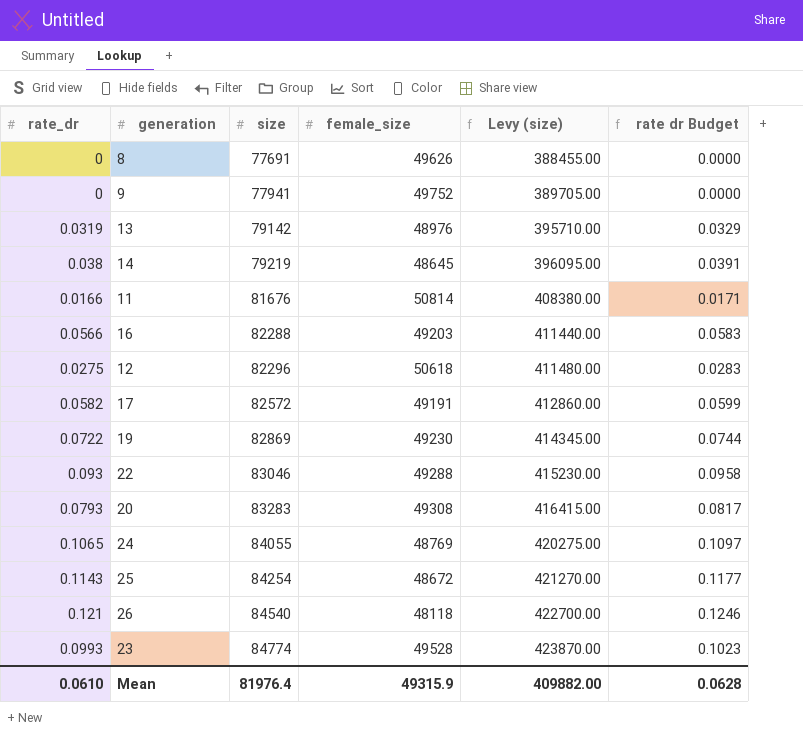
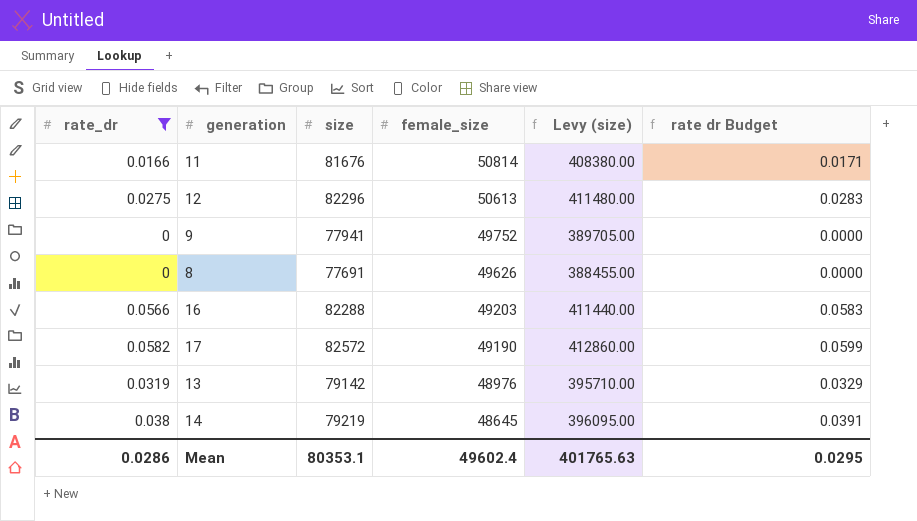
filter: none -> rate_dr <= 0.0582
row order: size ascending -> female_size descending
12 | female_size: 50618 -> 50613
17 | female_size: 49191 -> 49190
Mean | rate_dr: 0.0610 -> 0.0286
Mean | size: 81976.4 -> 80353.1
Mean | female_size: 49315.9 -> 49602.4
Mean | Levy (size): 409882.00 -> 401765.63
Mean | rate dr Budget: 0.0628 -> 0.0295

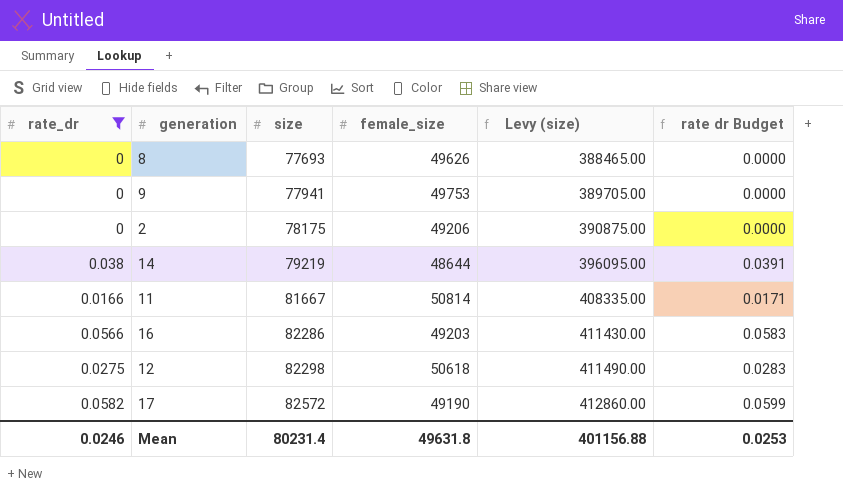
row order: female_size descending -> size ascending
row 13: 0.0319 | 79142 | 48976 | 395710.00 | 0.0329 -> none
8 | size: 77691 -> 77693
8 | Levy (size): 388455.00 -> 388465.00
9 | female_size: 49752 -> 49753
row 2: none -> 0 | 78175 | 49206 | 390875.00 | 0.0000
14 | female_size: 48645 -> 48644
11 | size: 81676 -> 81667
11 | Levy (size): 408380.00 -> 408335.00
16 | size: 82288 -> 82286
16 | Levy (size): 411440.00 -> 411430.00
12 | size: 82296 -> 82298
12 | female_size: 50613 -> 50618
12 | Levy (size): 411480.00 -> 411490.00
Mean | rate_dr: 0.0286 -> 0.0246
Mean | size: 80353.1 -> 80231.4
Mean | female_size: 49602.4 -> 49631.8
Mean | Levy (size): 401765.63 -> 401156.88
Mean | rate dr Budget: 0.0295 -> 0.0253

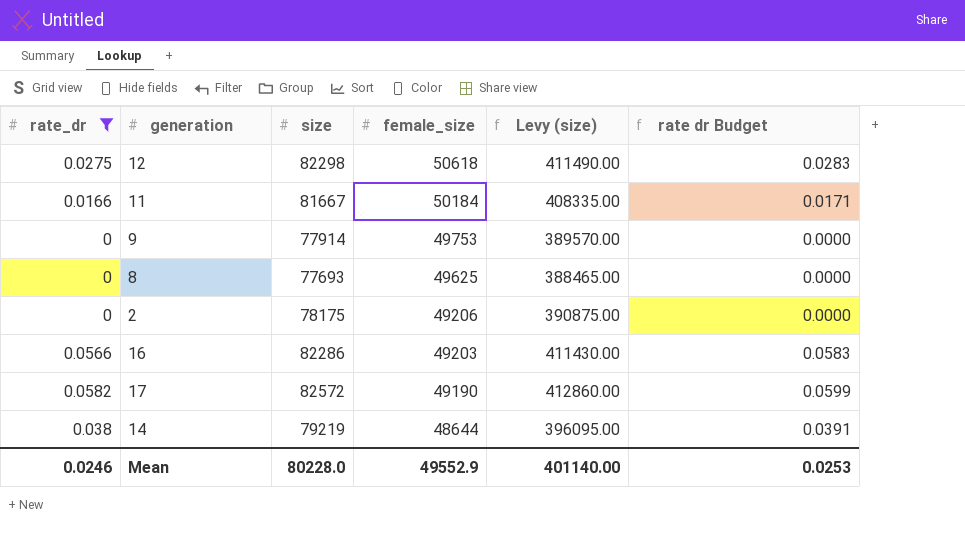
row order: size ascending -> female_size descending
11 | female_size: 50814 -> 50184
9 | size: 77941 -> 77914
9 | Levy (size): 389705.00 -> 389570.00
8 | female_size: 49626 -> 49625
Mean | size: 80231.4 -> 80228.0
Mean | female_size: 49631.8 -> 49552.9
Mean | Levy (size): 401156.88 -> 401140.00

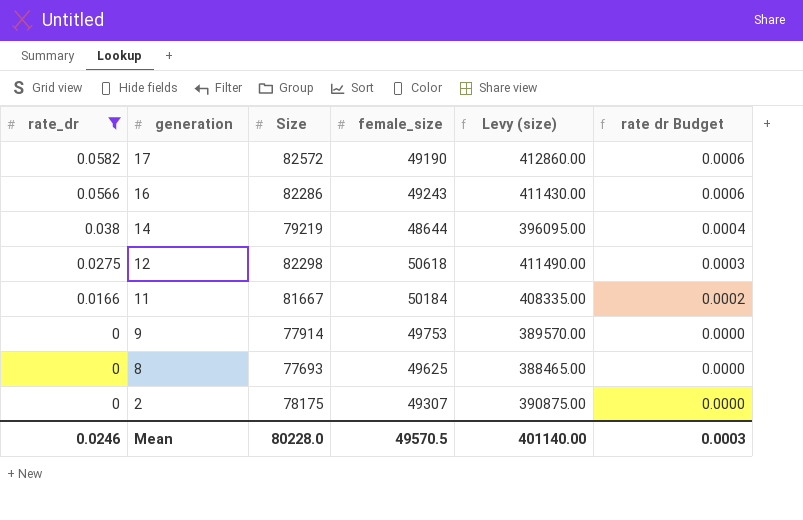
row order: female_size descending -> rate_dr descending
column name: size -> Size
column rate dr Budget | formula: [rate_dr] * 1.03 -> [rate_dr] * 0.01
16 | female_size: 49203 -> 49243
2 | female_size: 49206 -> 49307
Mean | female_size: 49552.9 -> 49570.5
Mean | rate dr Budget: 0.0253 -> 0.0003

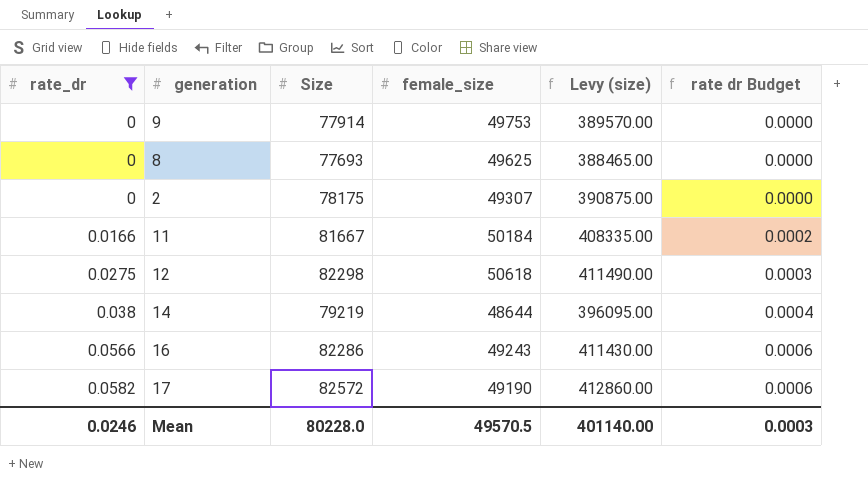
row order: rate_dr descending -> rate_dr ascending

